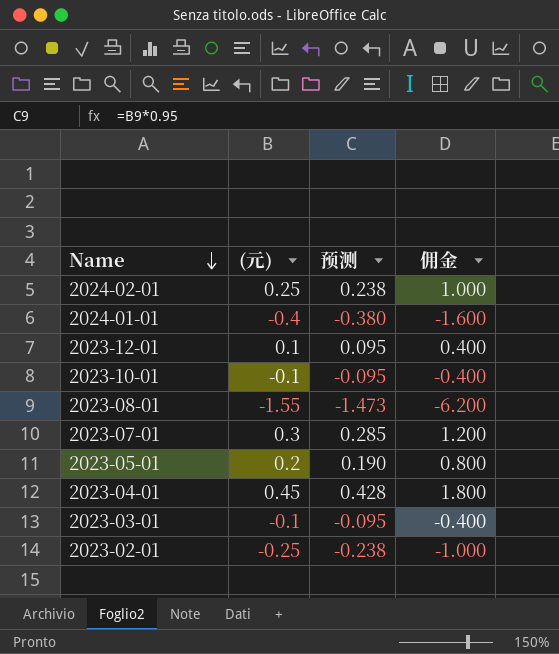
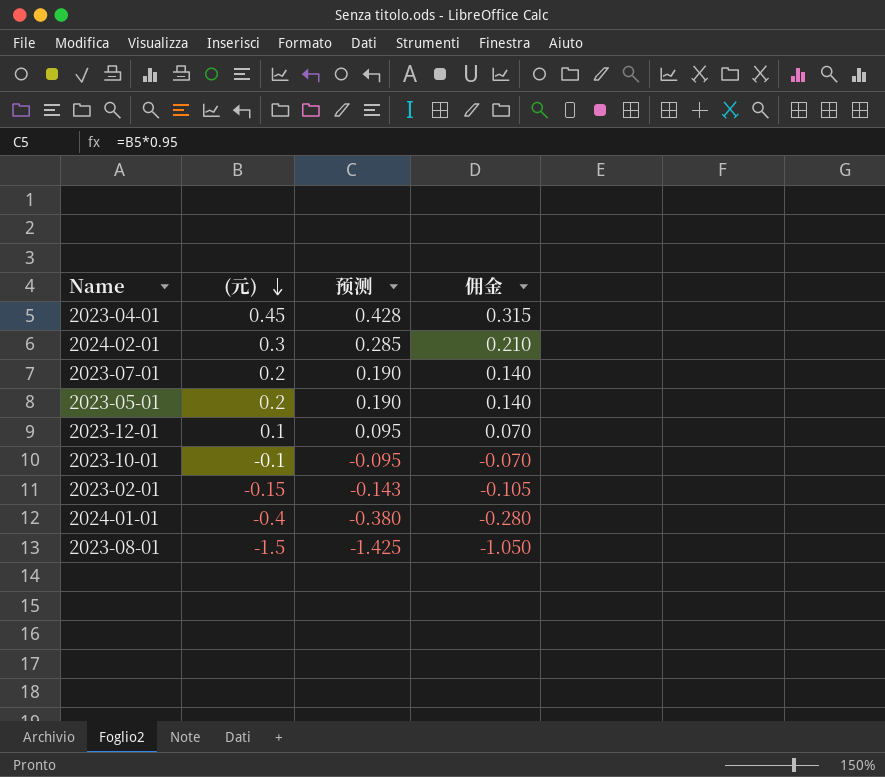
row order: Name descending -> (元) descending
column 佣金 | formula: [(元)] * 4 -> [(元)] * 0.7
row 2023-03-01: -0.1 | -0.095 | -0.400 -> none
2024-02-01 | (元): 0.25 -> 0.3
2024-02-01 | 预测: 0.238 -> 0.285
2023-07-01 | (元): 0.3 -> 0.2
2023-07-01 | 预测: 0.285 -> 0.190
2023-02-01 | (元): -0.25 -> -0.15
2023-02-01 | 预测: -0.238 -> -0.143
2023-08-01 | (元): -1.55 -> -1.5
2023-08-01 | 预测: -1.473 -> -1.425

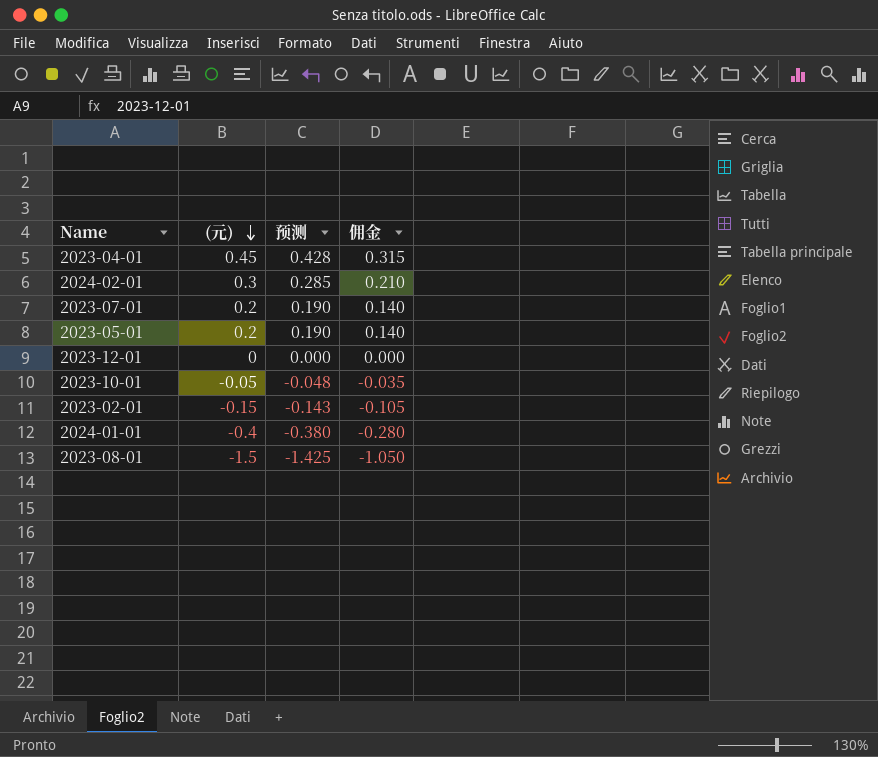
2023-12-01 | (元): 0.1 -> 0
2023-12-01 | 预测: 0.095 -> 0.000
2023-12-01 | 佣金: 0.070 -> 0.000
2023-10-01 | (元): -0.1 -> -0.05
2023-10-01 | 预测: -0.095 -> -0.048
2023-10-01 | 佣金: -0.070 -> -0.035

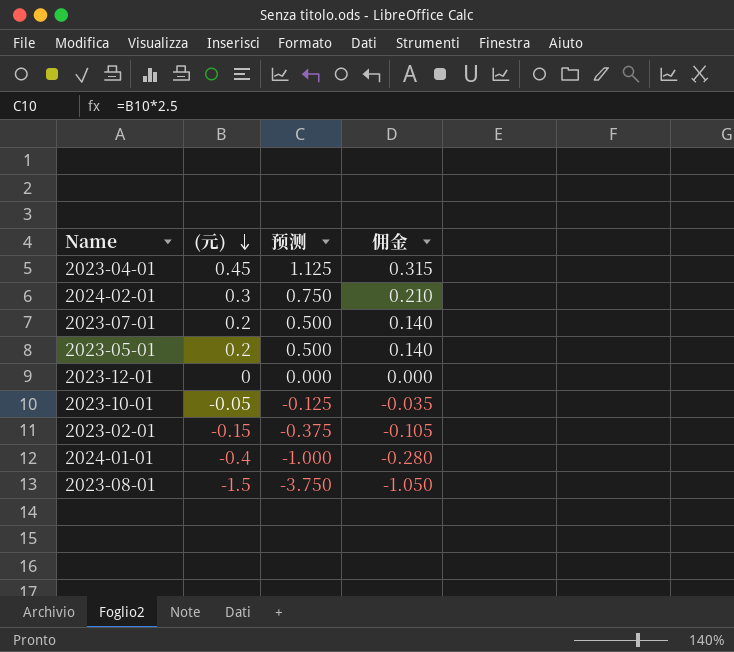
column 预测 | formula: [(元)] * 0.95 -> [(元)] * 2.5

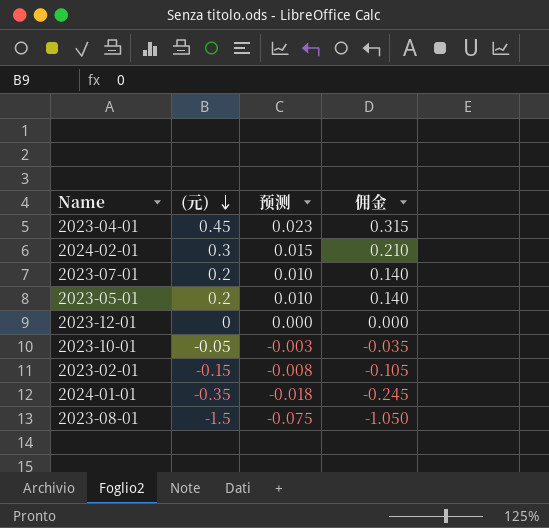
column 预测 | formula: [(元)] * 2.5 -> [(元)] * 0.05
2024-01-01 | (元): -0.4 -> -0.35
2024-01-01 | 佣金: -0.280 -> -0.245

